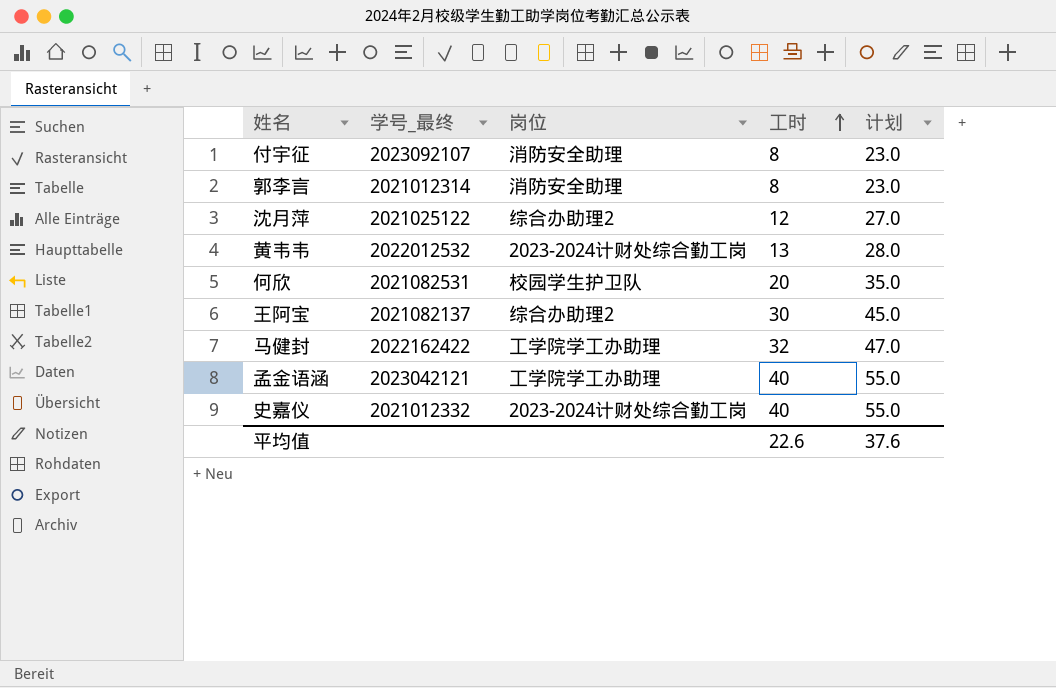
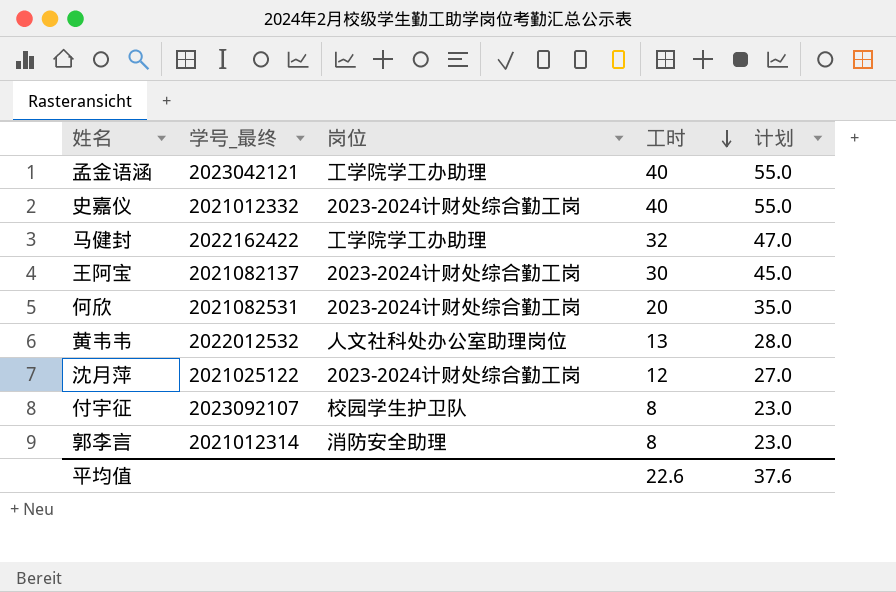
row order: 工时 ascending -> 工时 descending
王阿宝 | 岗位: 综合办助理2 -> 2023-2024计财处综合勤工岗
何欣 | 岗位: 校园学生护卫队 -> 2023-2024计财处综合勤工岗
黄韦韦 | 岗位: 2023-2024计财处综合勤工岗 -> 人文社科处办公室助理岗位
沈月萍 | 岗位: 综合办助理2 -> 2023-2024计财处综合勤工岗
付宇征 | 岗位: 消防安全助理 -> 校园学生护卫队

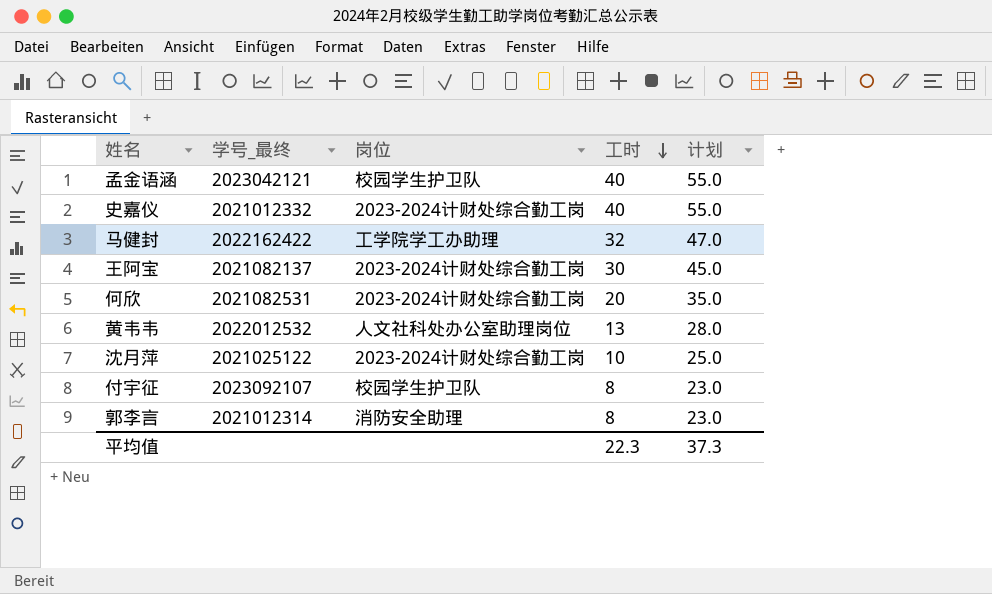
孟金语涵 | 岗位: 工学院学工办助理 -> 校园学生护卫队
沈月萍 | 工时: 12 -> 10
沈月萍 | 计划: 27.0 -> 25.0
平均值 | 工时: 22.6 -> 22.3
平均值 | 计划: 37.6 -> 37.3

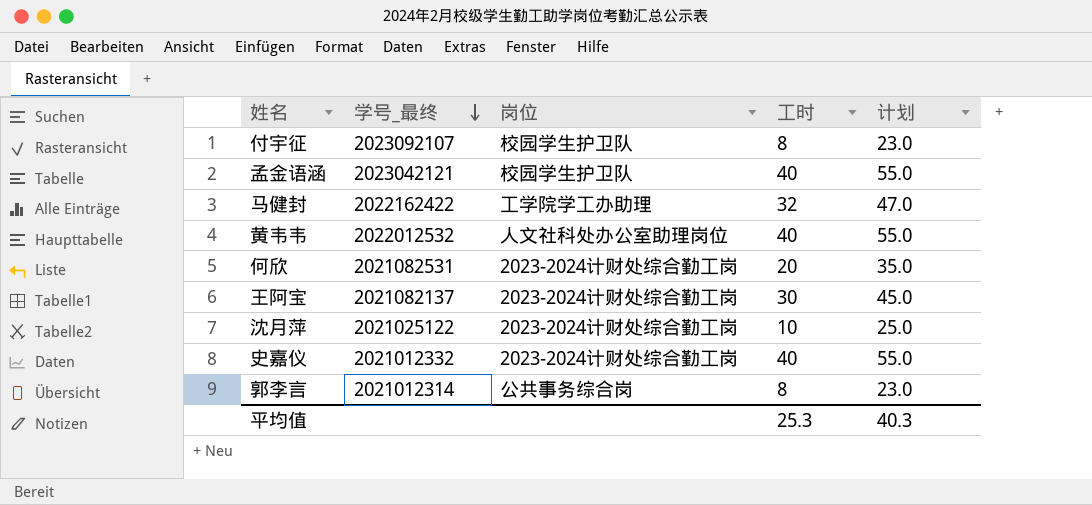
row order: 工时 descending -> 学号_最终 descending
黄韦韦 | 工时: 13 -> 40
黄韦韦 | 计划: 28.0 -> 55.0
郭李言 | 岗位: 消防安全助理 -> 公共事务综合岗
平均值 | 工时: 22.3 -> 25.3
平均值 | 计划: 37.3 -> 40.3

